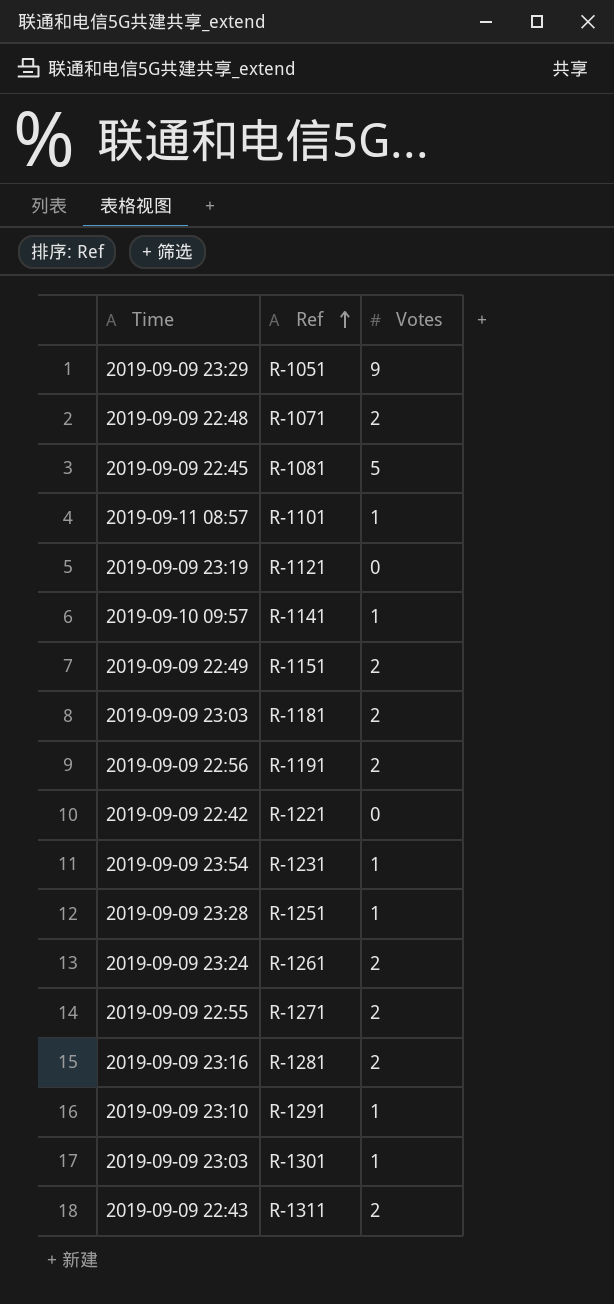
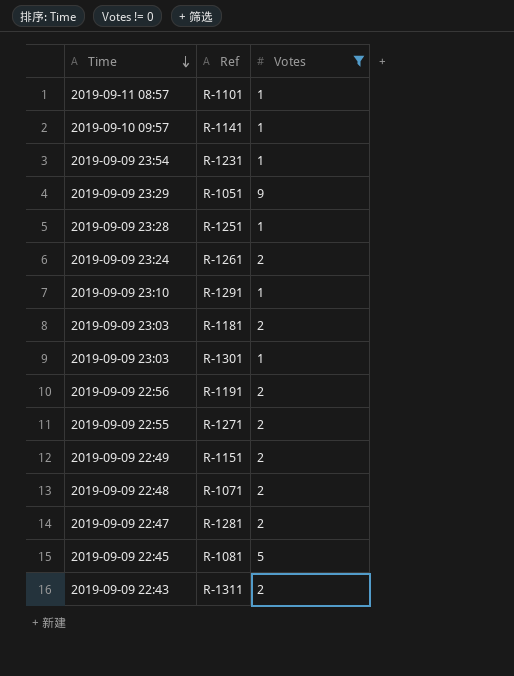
filter: none -> Votes != 0
row order: Ref ascending -> Time descending
R-1281 | Time: 2019-09-09 23:16 -> 2019-09-09 22:47

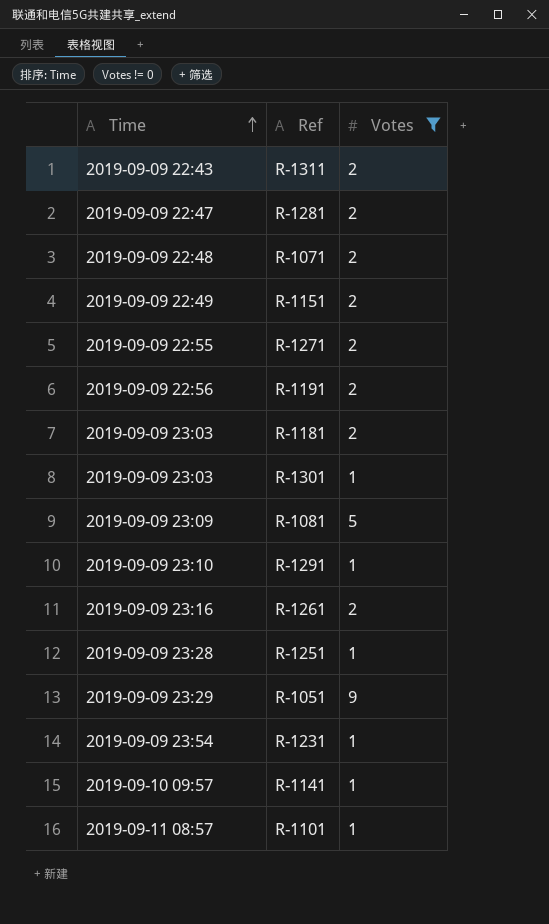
row order: Time descending -> Time ascending
R-1081 | Time: 2019-09-09 22:45 -> 2019-09-09 23:09
R-1261 | Time: 2019-09-09 23:24 -> 2019-09-09 23:16

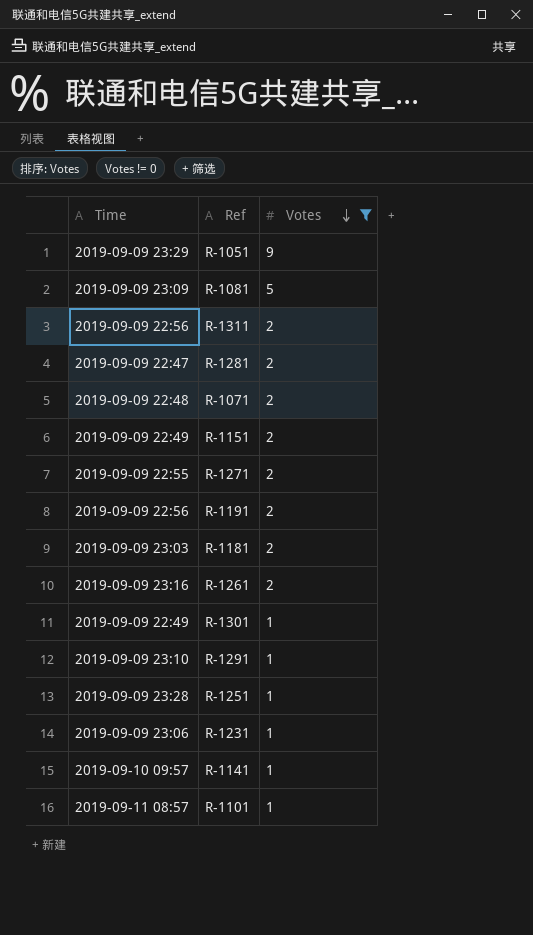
row order: Time ascending -> Votes descending
R-1311 | Time: 2019-09-09 22:43 -> 2019-09-09 22:56
R-1301 | Time: 2019-09-09 23:03 -> 2019-09-09 22:49
R-1231 | Time: 2019-09-09 23:54 -> 2019-09-09 23:06

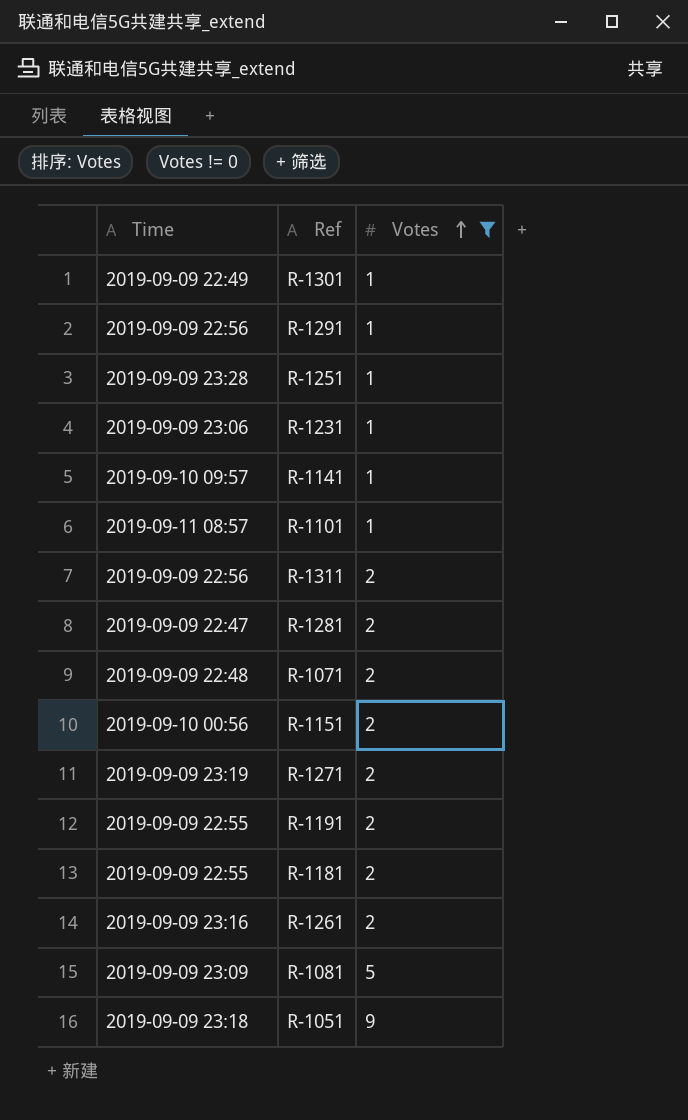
row order: Votes descending -> Votes ascending
R-1291 | Time: 2019-09-09 23:10 -> 2019-09-09 22:56
R-1151 | Time: 2019-09-09 22:49 -> 2019-09-10 00:56
R-1271 | Time: 2019-09-09 22:55 -> 2019-09-09 23:19
R-1191 | Time: 2019-09-09 22:56 -> 2019-09-09 22:55
R-1181 | Time: 2019-09-09 23:03 -> 2019-09-09 22:55
R-1051 | Time: 2019-09-09 23:29 -> 2019-09-09 23:18

